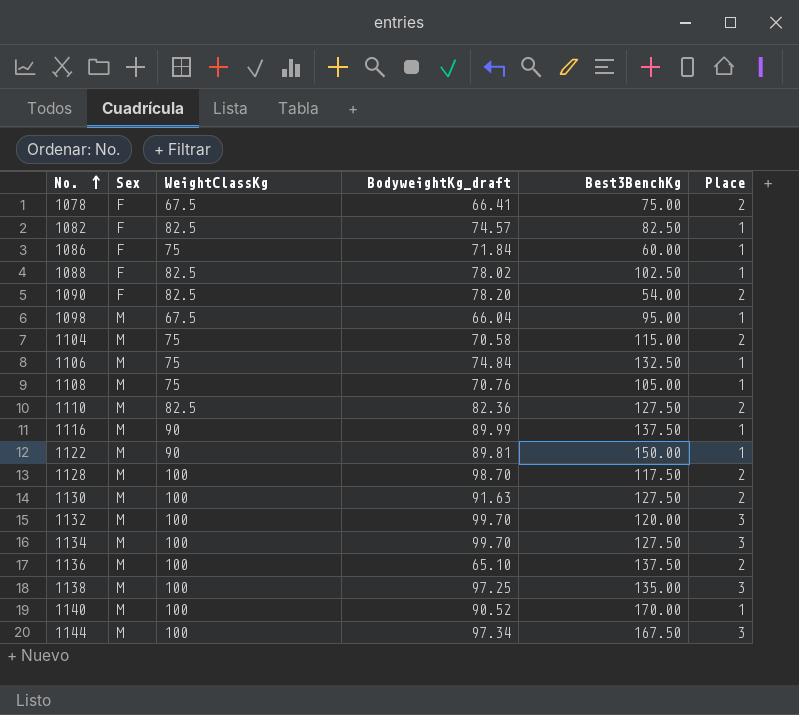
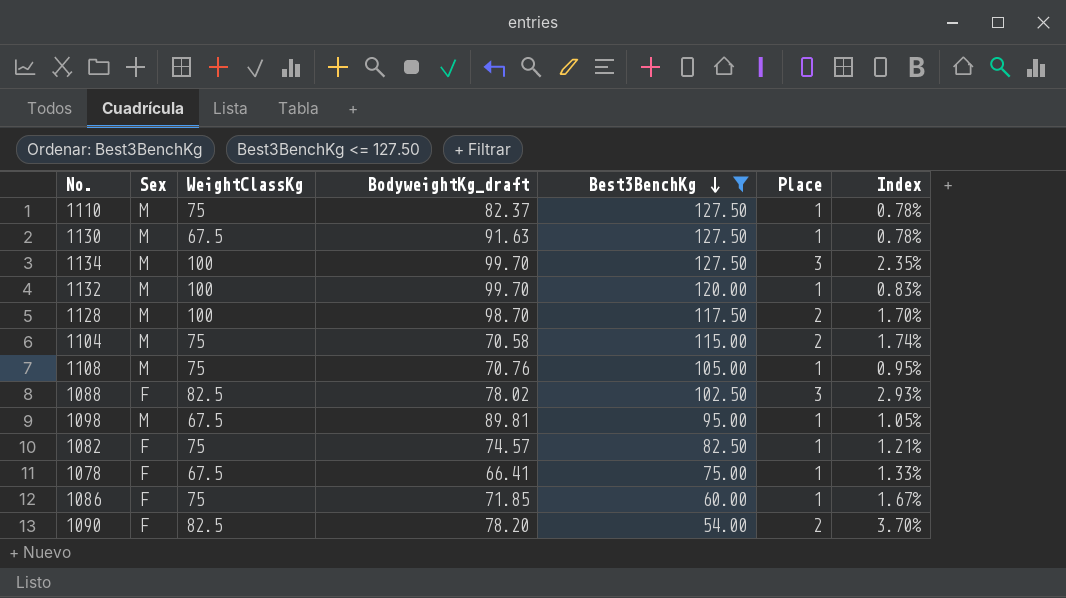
filter: none -> Best3BenchKg <= 127.50
row order: No. ascending -> Best3BenchKg descending
column Index | formula: none -> [Place] / [Best3BenchKg]
1110 | WeightClassKg: 82.5 -> 75
1110 | BodyweightKg_draft: 82.36 -> 82.37
1110 | Place: 2 -> 1
1130 | WeightClassKg: 100 -> 67.5
1130 | Place: 2 -> 1
1132 | Place: 3 -> 1
1088 | Place: 1 -> 3
1098 | BodyweightKg_draft: 66.04 -> 89.81
1082 | WeightClassKg: 82.5 -> 75
1078 | Place: 2 -> 1
1086 | BodyweightKg_draft: 71.84 -> 71.85

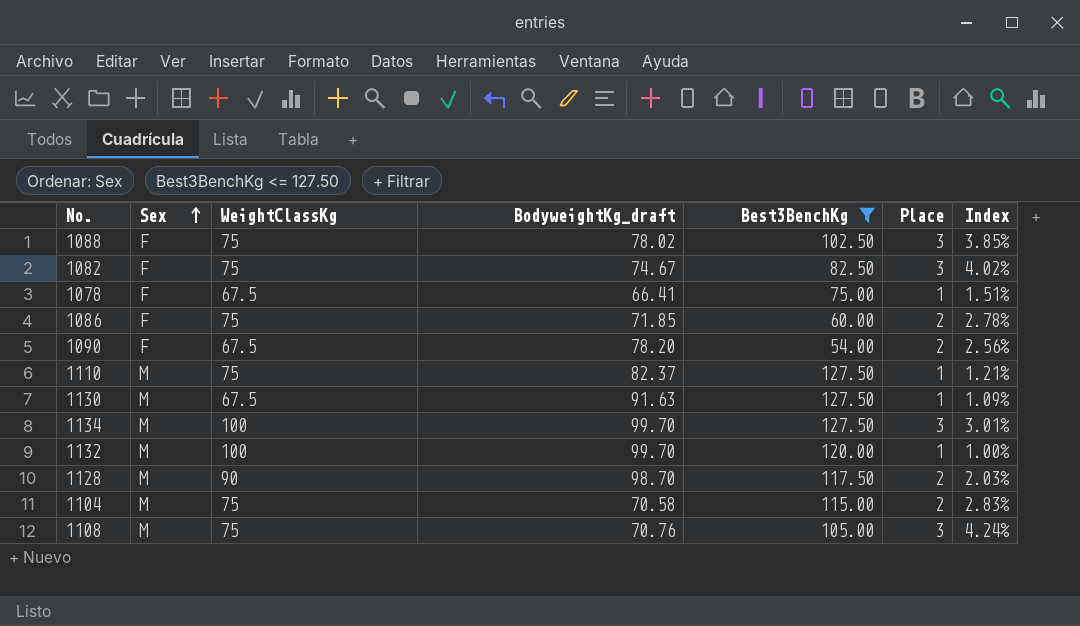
row order: Best3BenchKg descending -> Sex ascending
column Index | formula: [Place] / [Best3BenchKg] -> [Place] / [BodyweightKg_draft]
row 1098: M | 67.5 | 89.81 | 95.00 | 1 | 1.05% -> none
1088 | WeightClassKg: 82.5 -> 75
1082 | BodyweightKg_draft: 74.57 -> 74.67
1082 | Place: 1 -> 3
1086 | Place: 1 -> 2
1090 | WeightClassKg: 82.5 -> 67.5
1128 | WeightClassKg: 100 -> 90
1108 | Place: 1 -> 3

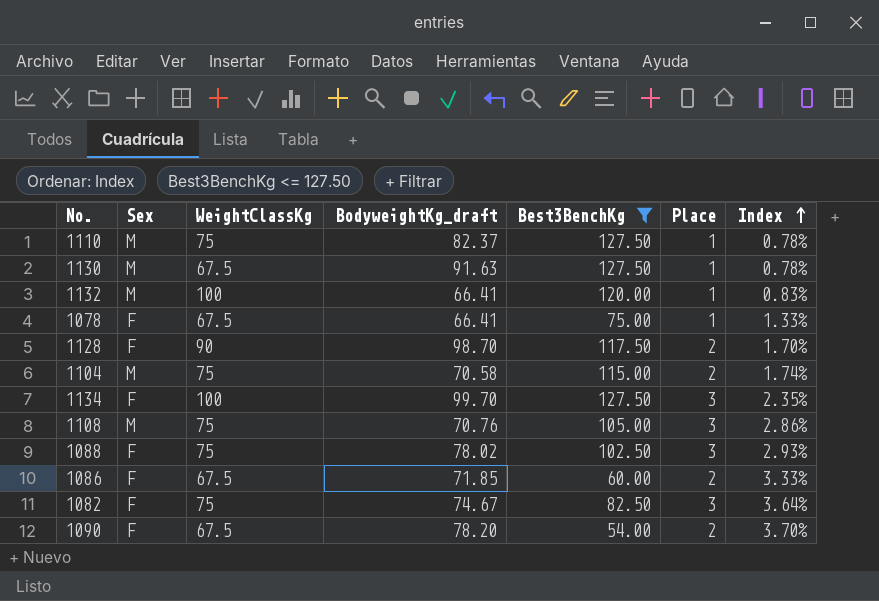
row order: Sex ascending -> Index ascending
column Index | formula: [Place] / [BodyweightKg_draft] -> [Place] / [Best3BenchKg]
1132 | BodyweightKg_draft: 99.70 -> 66.41
1128 | Sex: M -> F
1134 | Sex: M -> F
1086 | WeightClassKg: 75 -> 67.5

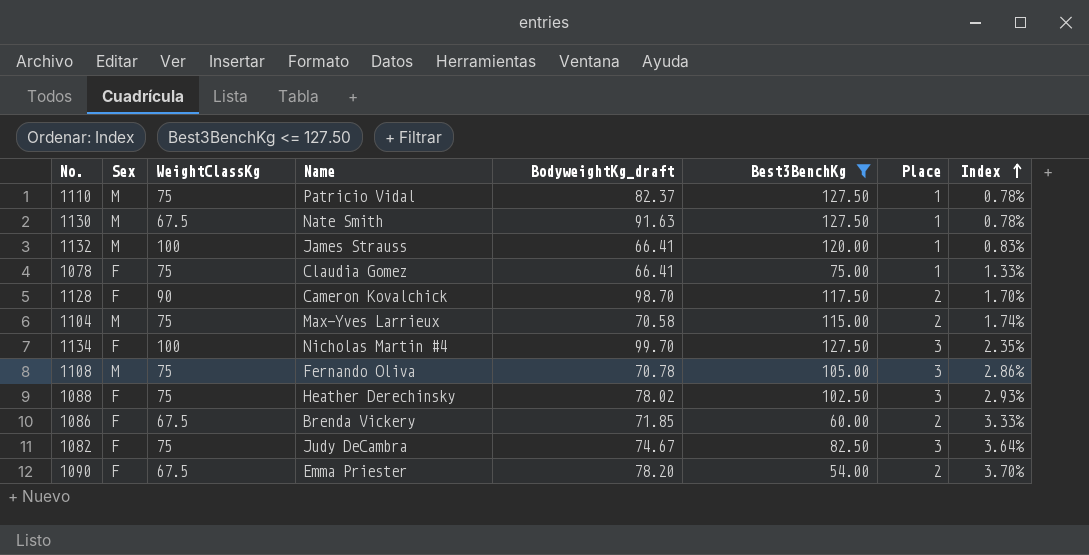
column Name | position: none -> 4
1078 | WeightClassKg: 67.5 -> 75
1108 | BodyweightKg_draft: 70.76 -> 70.78

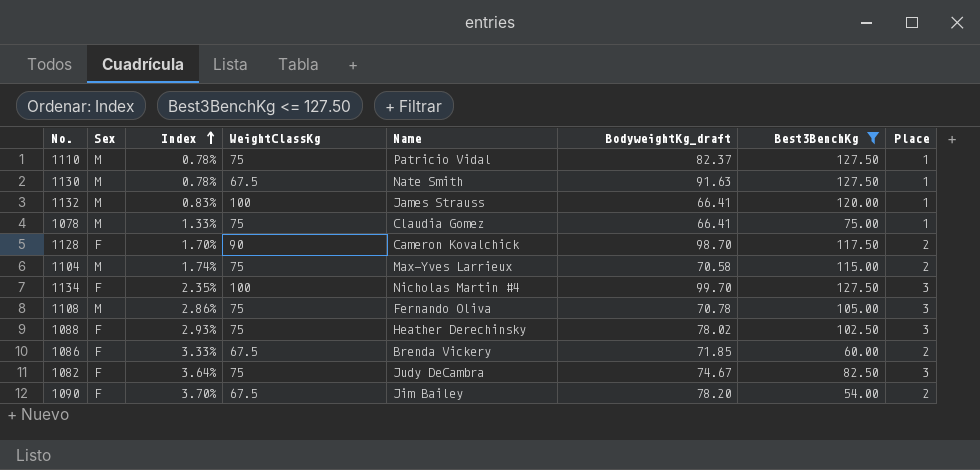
column Index | position: 8 -> 3
1078 | Sex: F -> M
1090 | Name: Emma Priester -> Jim Bailey

